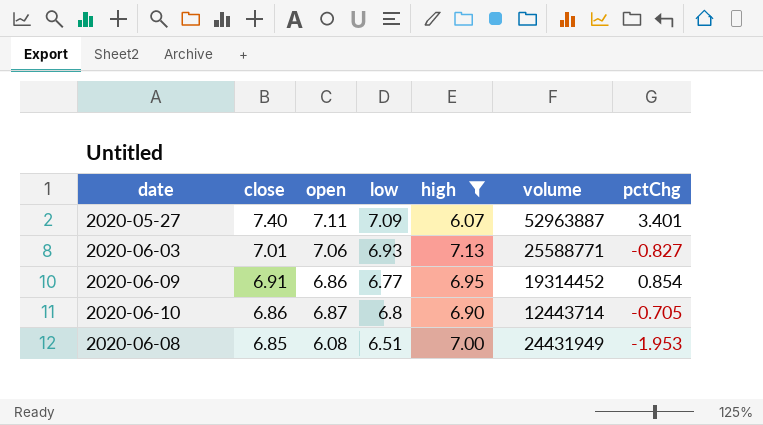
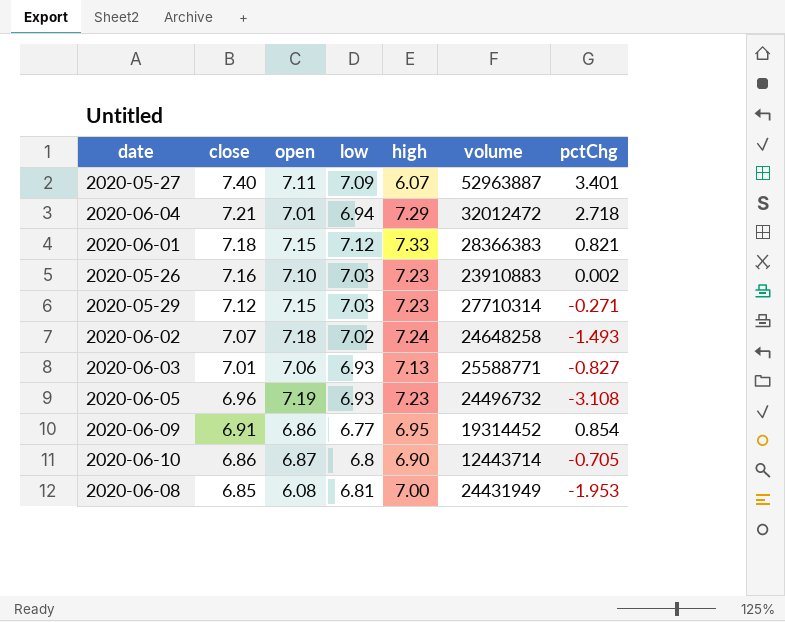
filter: high <= 7.13 -> none
2020-06-08 | low: 6.51 -> 6.81

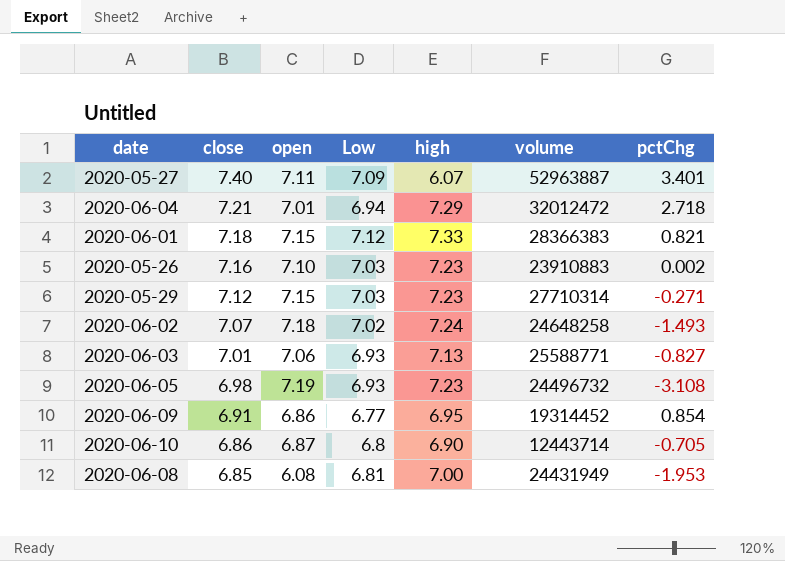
column name: low -> Low
2020-06-05 | close: 6.96 -> 6.98

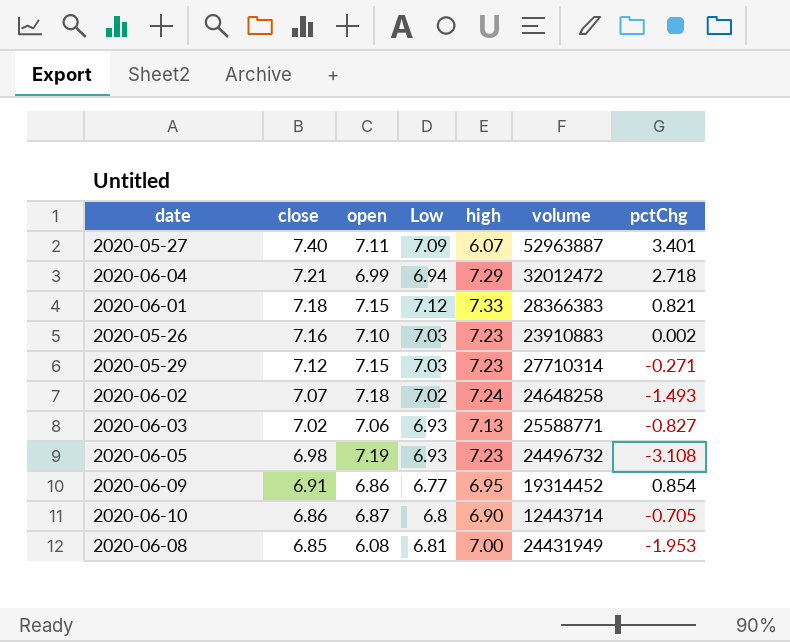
2020-06-04 | open: 7.01 -> 6.99
2020-06-03 | close: 7.01 -> 7.02

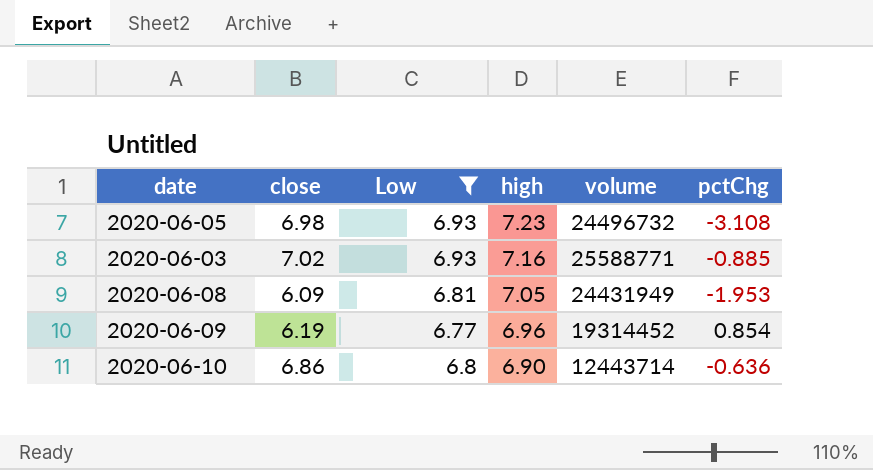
filter: none -> Low <= 6.93
row order: close descending -> high descending
column open | position: 3 -> none
2020-06-03 | high: 7.13 -> 7.16
2020-06-03 | pctChg: -0.827 -> -0.885
2020-06-08 | close: 6.85 -> 6.09
2020-06-08 | high: 7.00 -> 7.05
2020-06-09 | close: 6.91 -> 6.19
2020-06-09 | high: 6.95 -> 6.96
2020-06-10 | pctChg: -0.705 -> -0.636

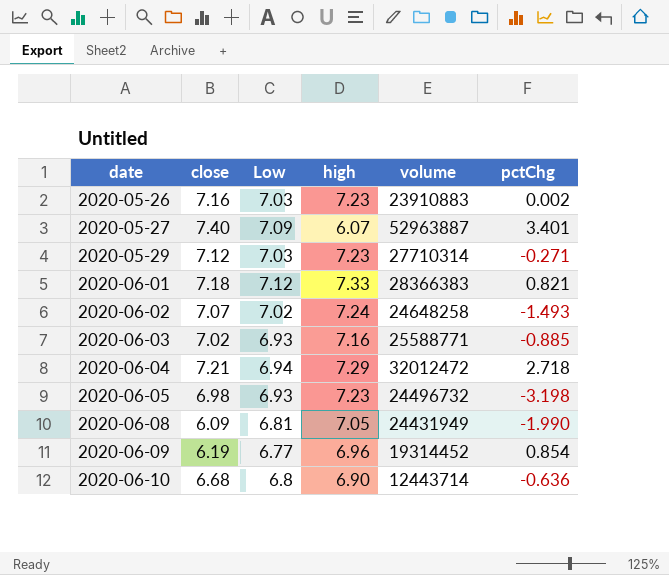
filter: Low <= 6.93 -> none
row order: high descending -> date ascending
2020-06-05 | pctChg: -3.108 -> -3.198
2020-06-08 | pctChg: -1.953 -> -1.990
2020-06-10 | close: 6.86 -> 6.68

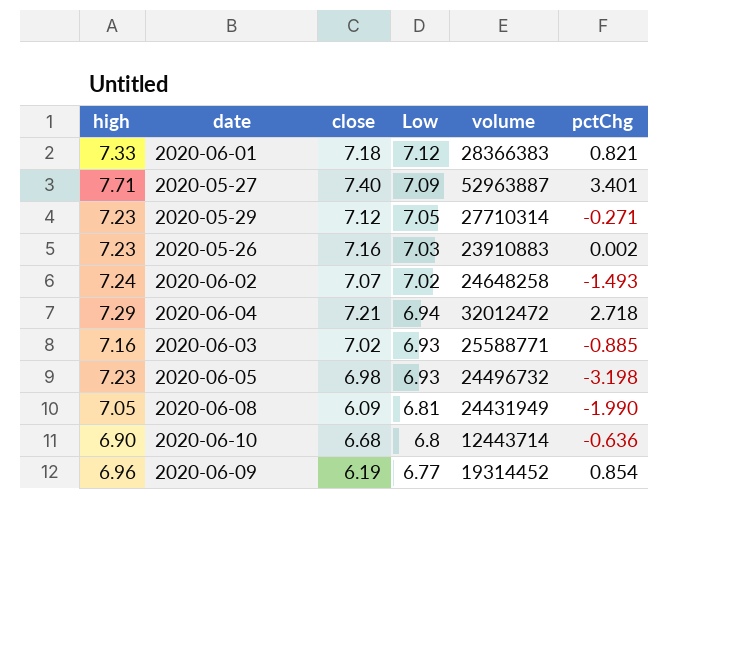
row order: date ascending -> Low descending
column high | position: 4 -> 1
2020-05-27 | high: 6.07 -> 7.71
2020-05-29 | Low: 7.03 -> 7.05

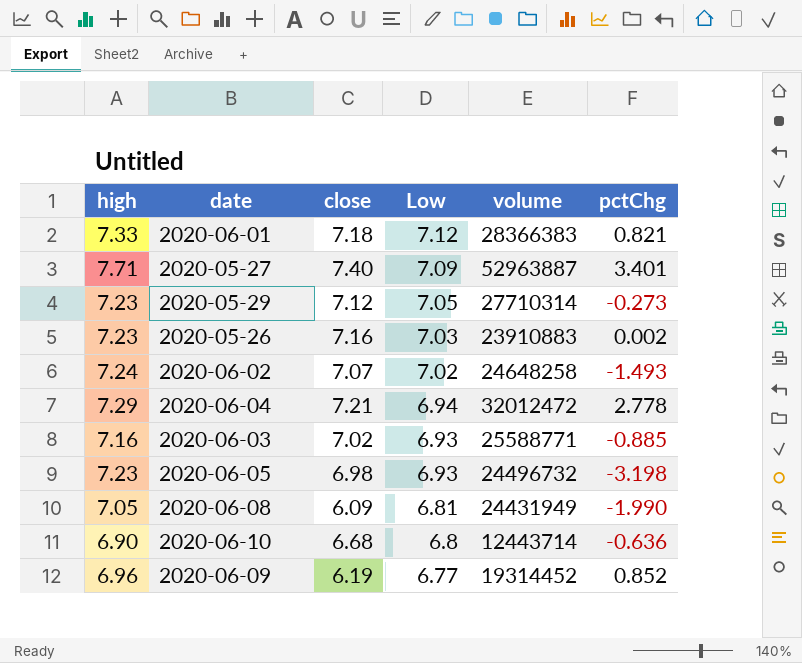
2020-05-29 | pctChg: -0.271 -> -0.273
2020-06-04 | pctChg: 2.718 -> 2.778
2020-06-09 | pctChg: 0.854 -> 0.852

